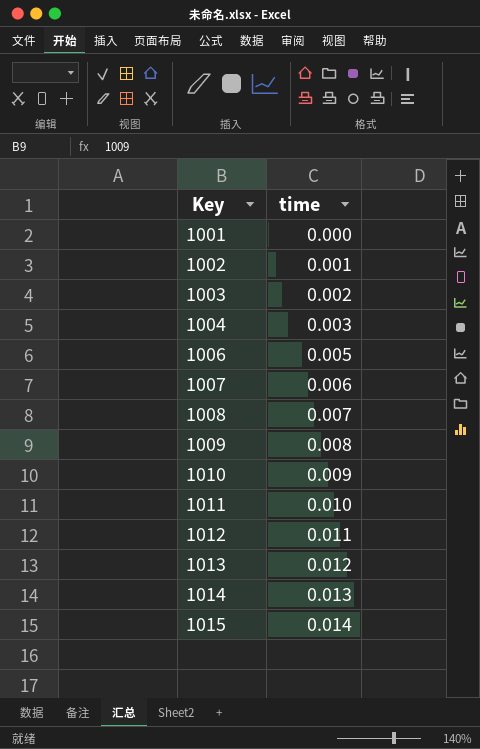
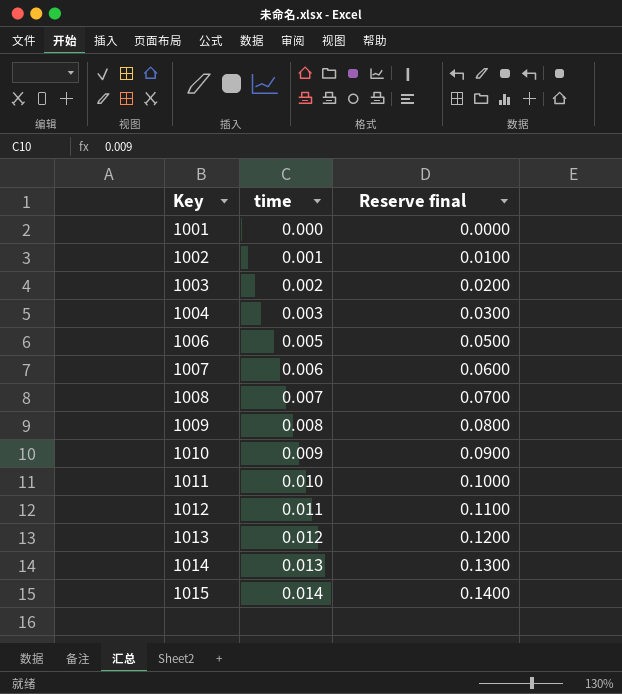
column Reserve final | formula: none -> [time] * 10

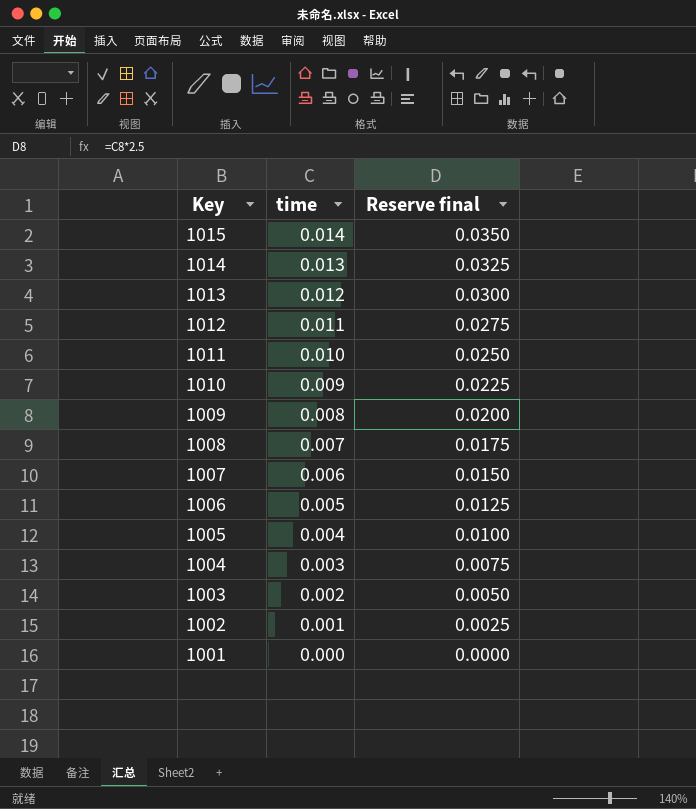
row order: Key ascending -> Key descending
column Reserve final | formula: [time] * 10 -> [time] * 2.5
row 1005: none -> 0.004 | 0.0100

